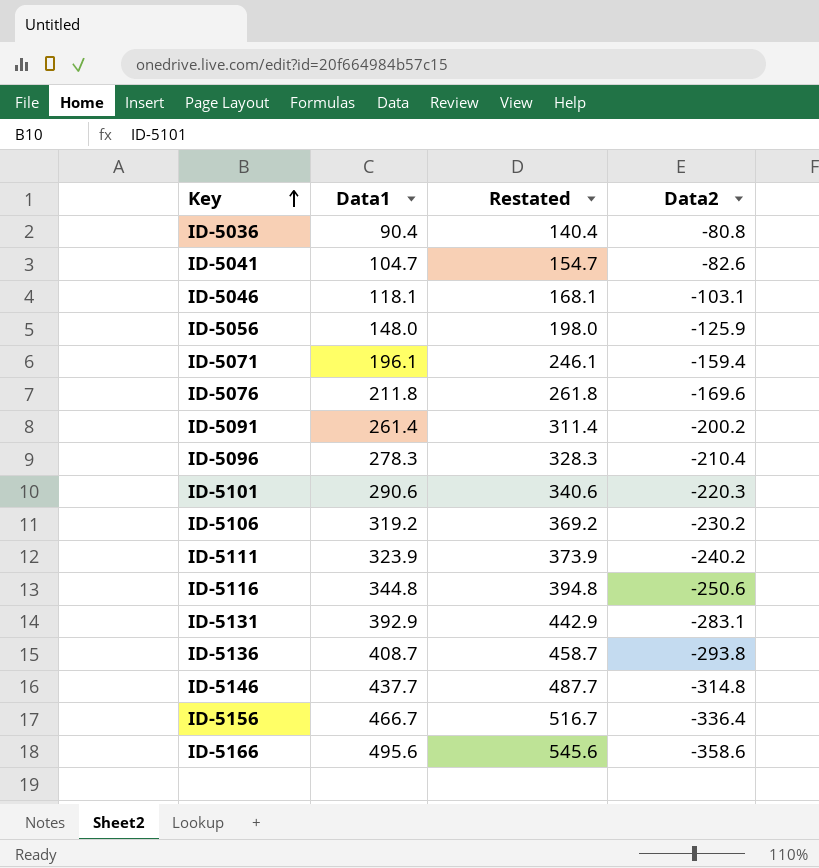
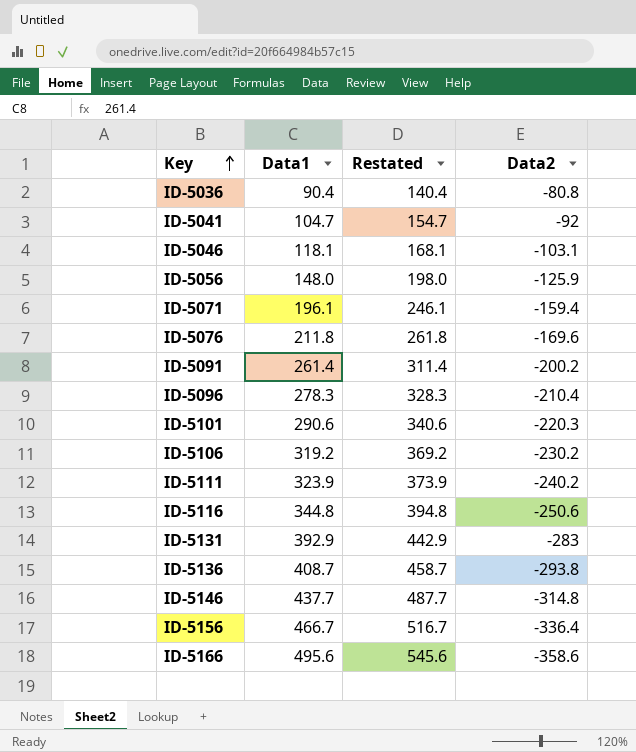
ID-5041 | Data2: -82.6 -> -92
ID-5131 | Data2: -283.1 -> -283

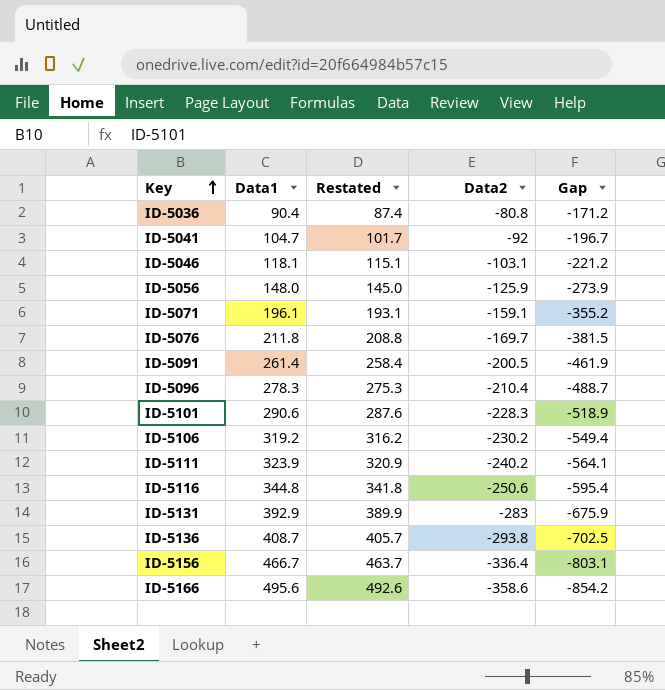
column Restated | formula: [Data1] + 50 -> [Data1] - 3
column Gap | formula: none -> [Data2] - [Data1]
row ID-5146: 437.7 | 487.7 | -314.8 -> none
ID-5071 | Data2: -159.4 -> -159.1
ID-5076 | Data2: -169.6 -> -169.7
ID-5091 | Data2: -200.2 -> -200.5
ID-5101 | Data2: -220.3 -> -228.3

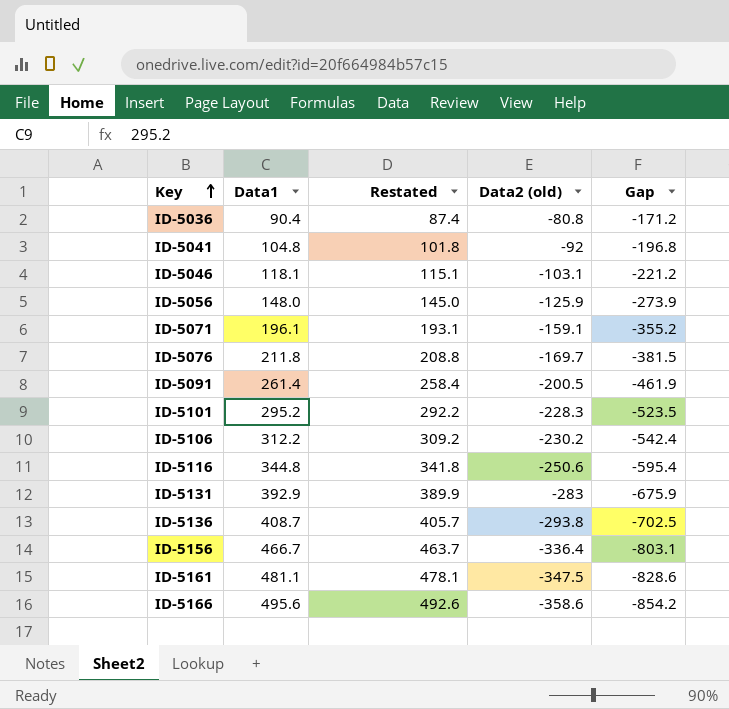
column name: Data2 -> Data2 (old)
row ID-5096: 278.3 | 275.3 | -210.4 | -488.7 -> none
row ID-5111: 323.9 | 320.9 | -240.2 | -564.1 -> none
ID-5041 | Data1: 104.7 -> 104.8
ID-5041 | Restated: 101.7 -> 101.8
ID-5041 | Gap: -196.7 -> -196.8
ID-5101 | Data1: 290.6 -> 295.2
ID-5101 | Restated: 287.6 -> 292.2
ID-5101 | Gap: -518.9 -> -523.5
ID-5106 | Data1: 319.2 -> 312.2
ID-5106 | Restated: 316.2 -> 309.2
ID-5106 | Gap: -549.4 -> -542.4
row ID-5161: none -> 481.1 | 478.1 | -347.5 | -828.6

